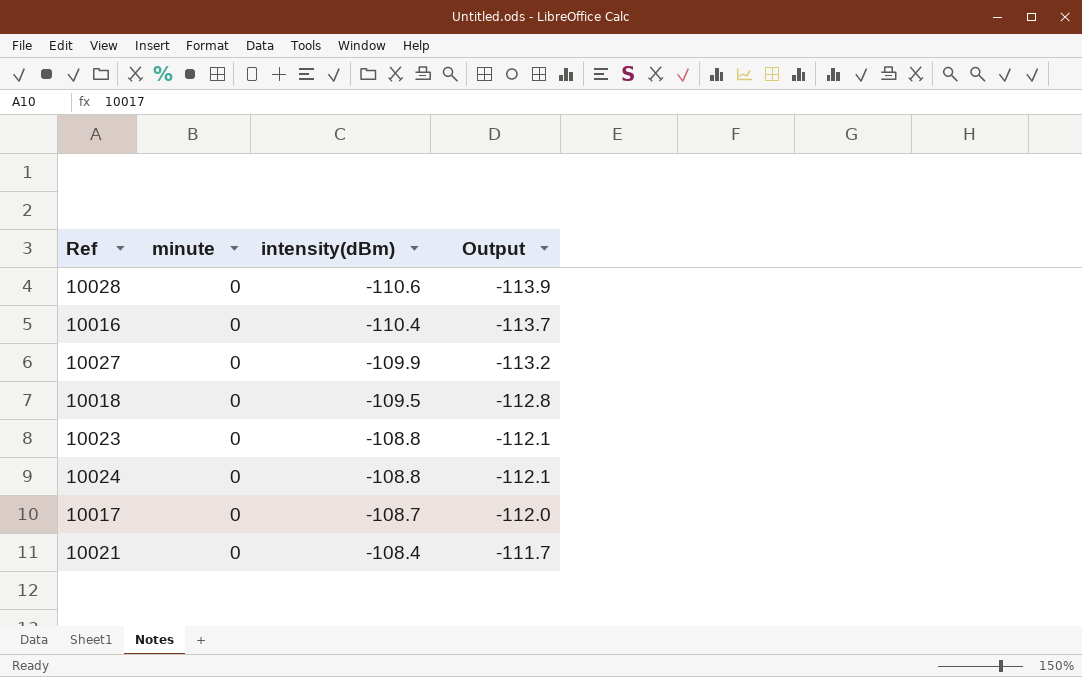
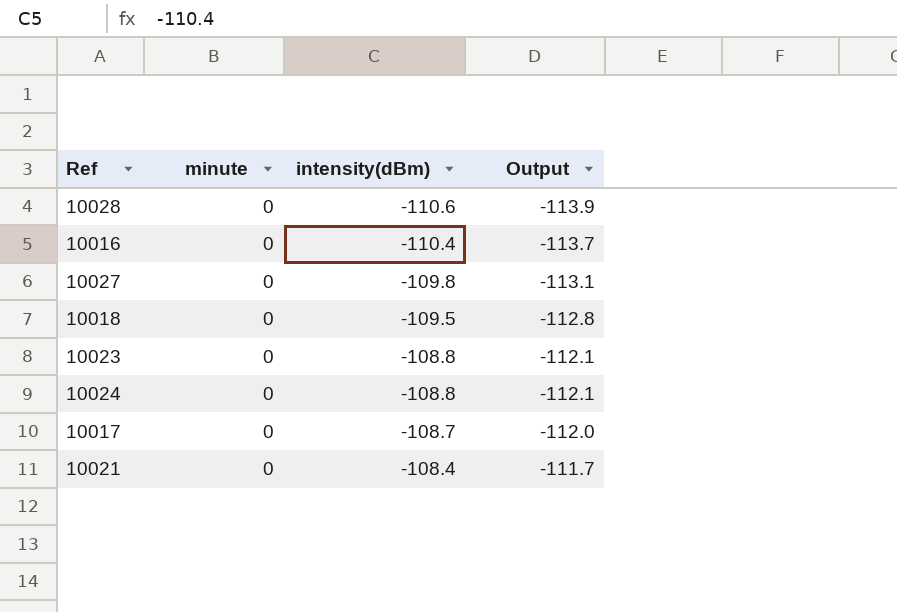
10027 | intensity(dBm): -109.9 -> -109.8
10027 | Output: -113.2 -> -113.1

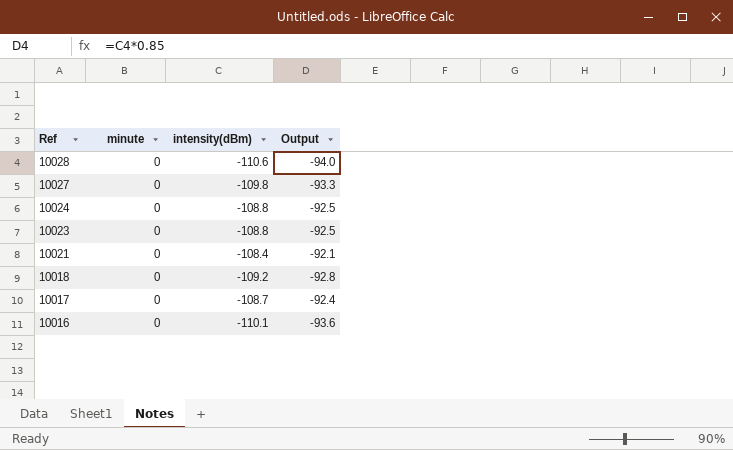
row order: intensity(dBm) ascending -> Ref descending
column Output | formula: [intensity(dBm)] * 1.03 -> [intensity(dBm)] * 0.85
10018 | intensity(dBm): -109.5 -> -109.2
10016 | intensity(dBm): -110.4 -> -110.1

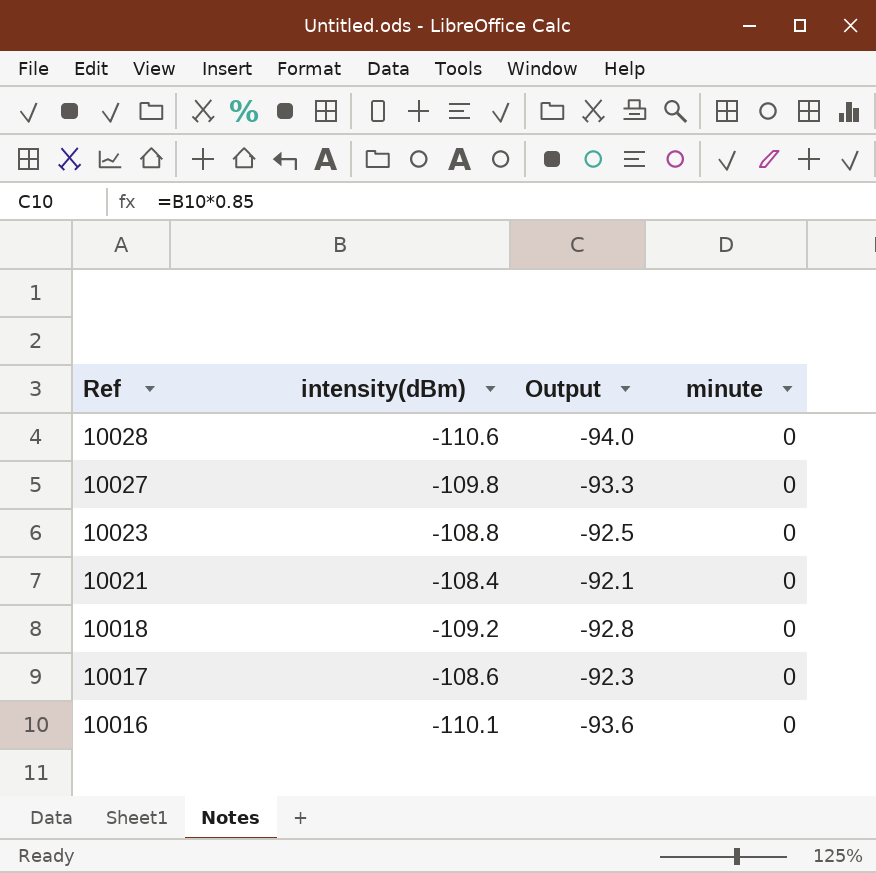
column minute | position: 2 -> 4
row 10024: 0 | -108.8 | -92.5 -> none
10017 | intensity(dBm): -108.7 -> -108.6
10017 | Output: -92.4 -> -92.3

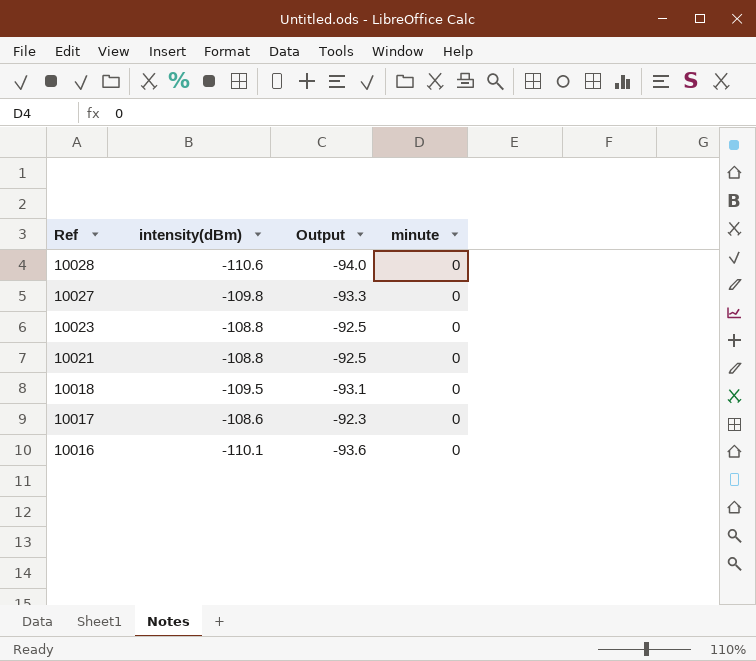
10021 | intensity(dBm): -108.4 -> -108.8
10021 | Output: -92.1 -> -92.5
10018 | intensity(dBm): -109.2 -> -109.5
10018 | Output: -92.8 -> -93.1

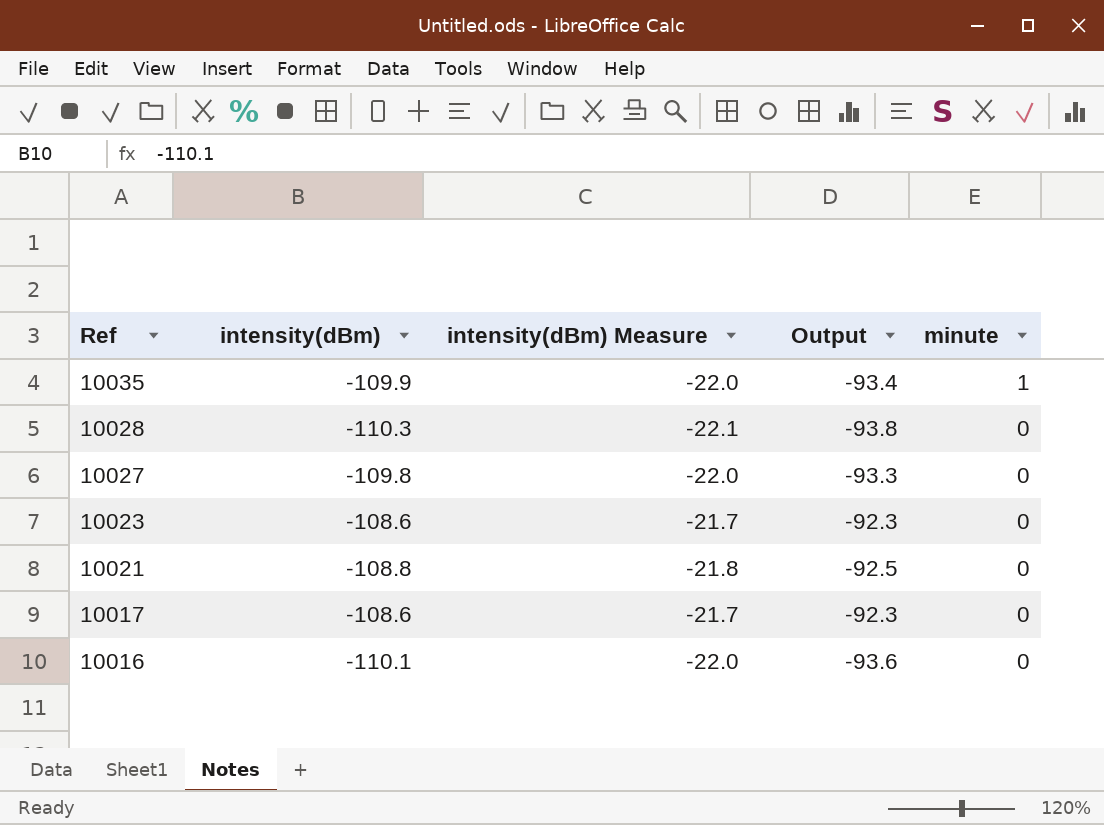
column intensity(dBm) Measure | formula: none -> [intensity(dBm)] * 0.2
row 10018: -109.5 | -93.1 | 0 -> none
row 10035: none -> -109.9 | -22.0 | -93.4 | 1
10028 | intensity(dBm): -110.6 -> -110.3
10028 | Output: -94.0 -> -93.8
10023 | intensity(dBm): -108.8 -> -108.6
10023 | Output: -92.5 -> -92.3

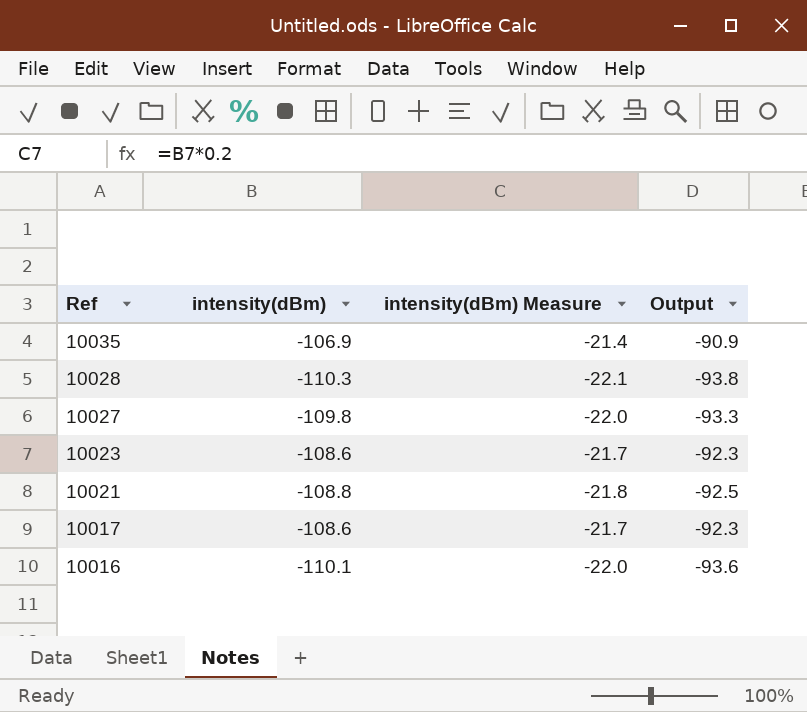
column minute | position: 5 -> none
10035 | intensity(dBm): -109.9 -> -106.9
10035 | intensity(dBm) Measure: -22.0 -> -21.4
10035 | Output: -93.4 -> -90.9

